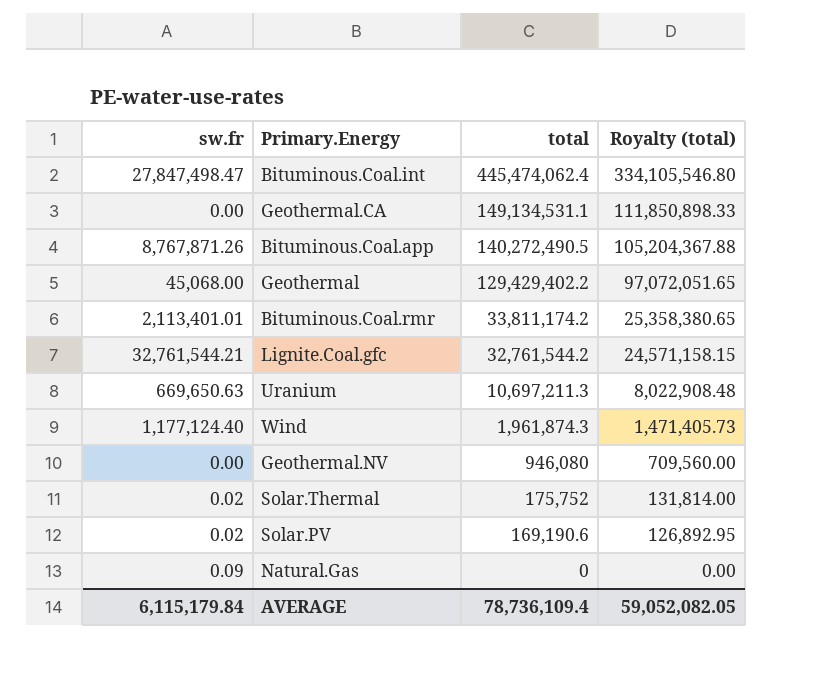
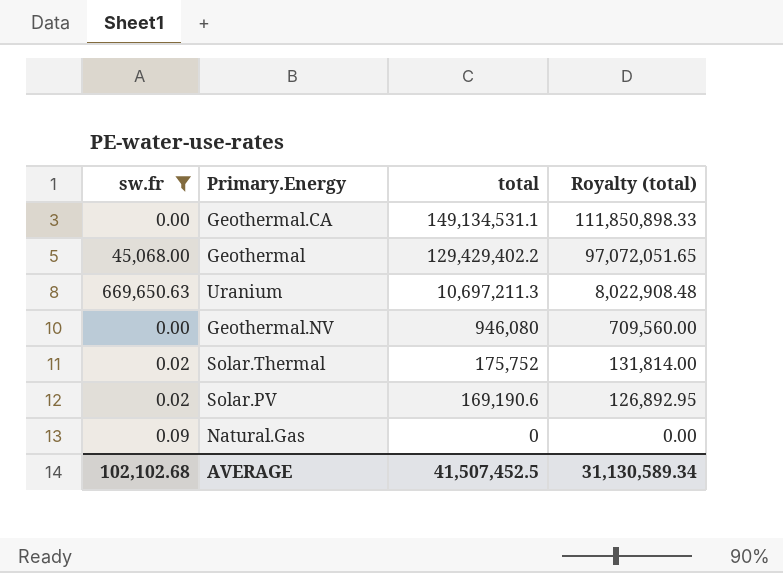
filter: none -> sw.fr <= 669,650.63
AVERAGE | sw.fr: 6,115,179.84 -> 102,102.68
AVERAGE | total: 78,736,109.4 -> 41,507,452.5
AVERAGE | Royalty (total): 59,052,082.05 -> 31,130,589.34

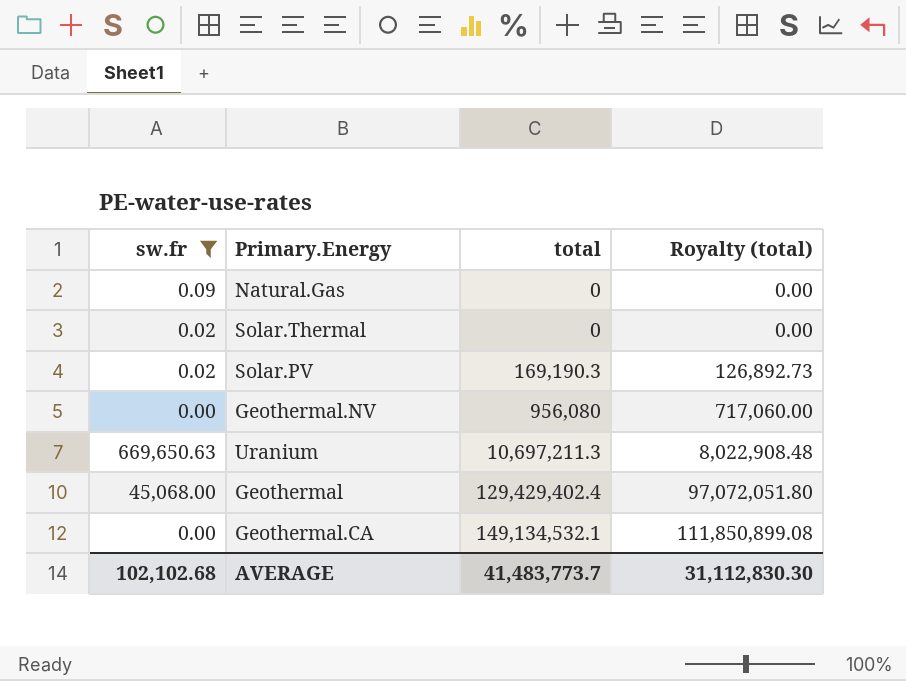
row order: total descending -> total ascending
Solar.Thermal | total: 175,752 -> 0
Solar.Thermal | Royalty (total): 131,814.00 -> 0.00
Solar.PV | total: 169,190.6 -> 169,190.3
Solar.PV | Royalty (total): 126,892.95 -> 126,892.73
Geothermal.NV | total: 946,080 -> 956,080
Geothermal.NV | Royalty (total): 709,560.00 -> 717,060.00
Geothermal | total: 129,429,402.2 -> 129,429,402.4
Geothermal | Royalty (total): 97,072,051.65 -> 97,072,051.80
Geothermal.CA | total: 149,134,531.1 -> 149,134,532.1
Geothermal.CA | Royalty (total): 111,850,898.33 -> 111,850,899.08
AVERAGE | total: 41,507,452.5 -> 41,483,773.7
AVERAGE | Royalty (total): 31,130,589.34 -> 31,112,830.30

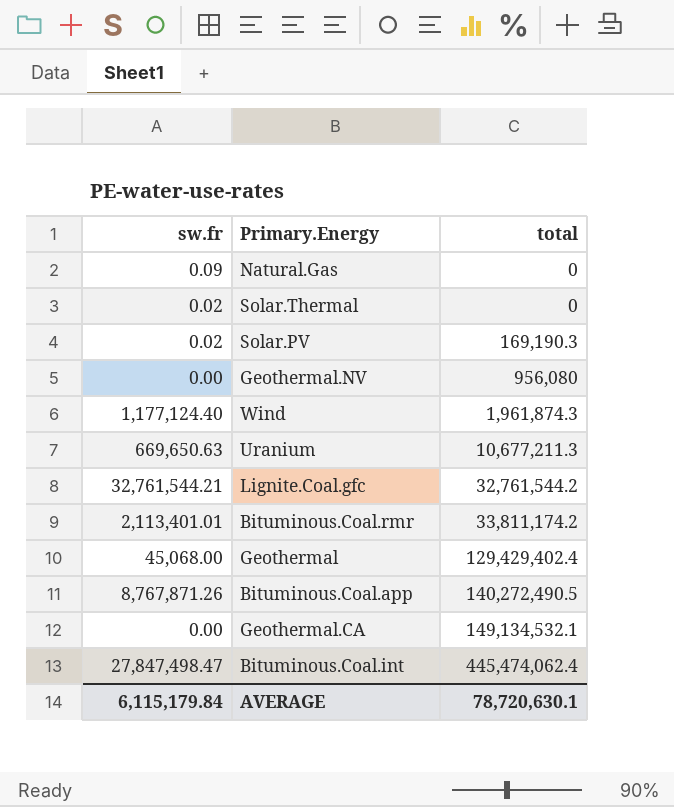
filter: sw.fr <= 669,650.63 -> none
column Royalty (total) | formula: [total] * 0.75 -> none
Uranium | total: 10,697,211.3 -> 10,677,211.3
AVERAGE | sw.fr: 102,102.68 -> 6,115,179.84
AVERAGE | total: 41,483,773.7 -> 78,720,630.1

